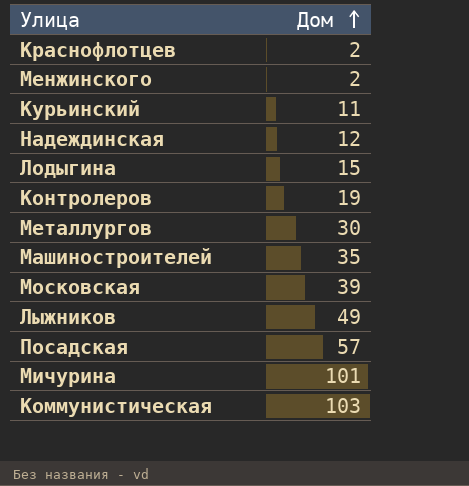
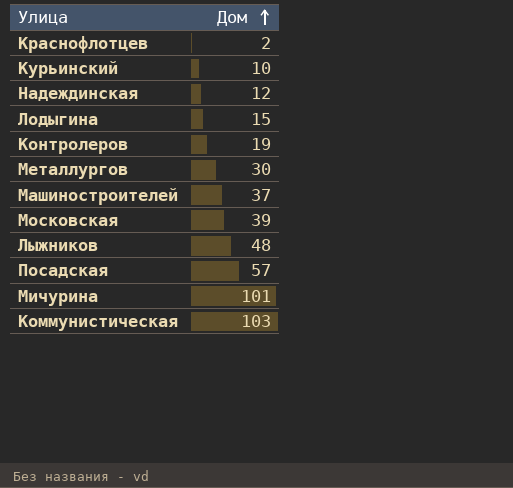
row Менжинского: 2 -> none
Курьинский | Дом: 11 -> 10
Машиностроителей | Дом: 35 -> 37
Лыжников | Дом: 49 -> 48

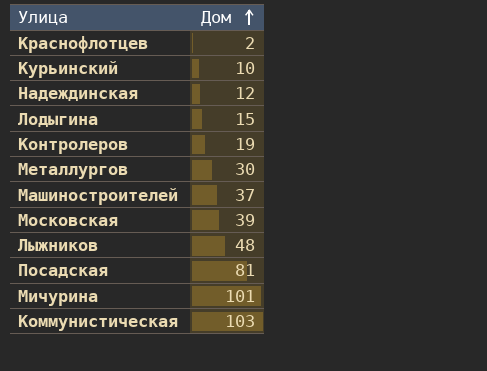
Посадская | Дом: 57 -> 81

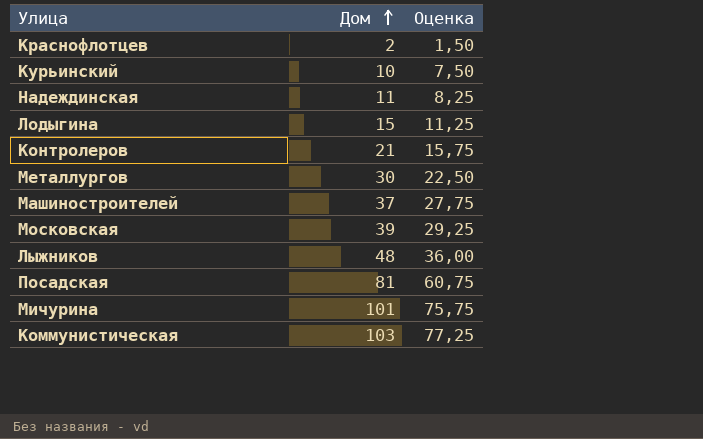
column Оценка | formula: none -> [Дом] * 0,75
Надеждинская | Дом: 12 -> 11
Контролеров | Дом: 19 -> 21

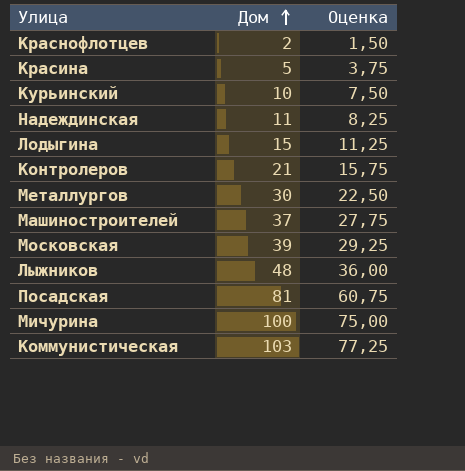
row Красина: none -> 5 | 3,75
Мичурина | Дом: 101 -> 100
Мичурина | Оценка: 75,75 -> 75,00

